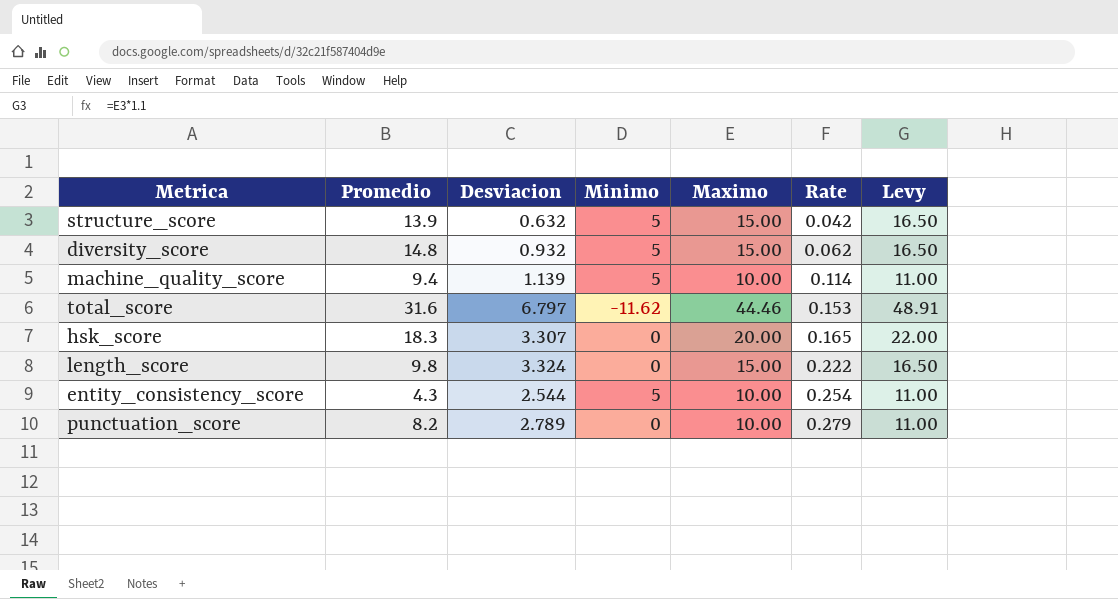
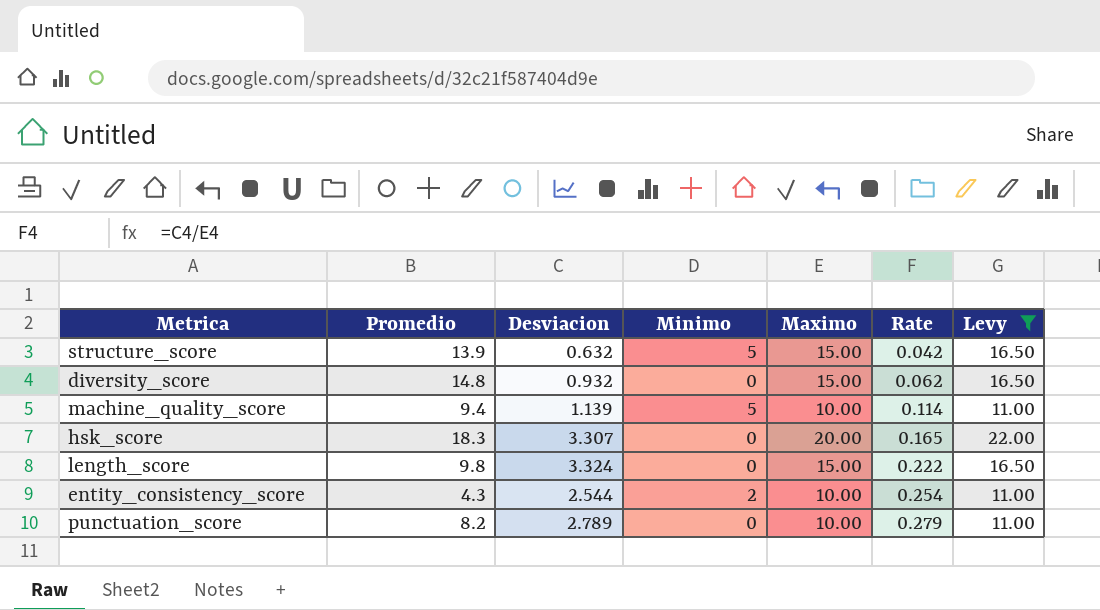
filter: none -> Levy != 48.91
diversity_score | Minimo: 5 -> 0
entity_consistency_score | Minimo: 5 -> 2

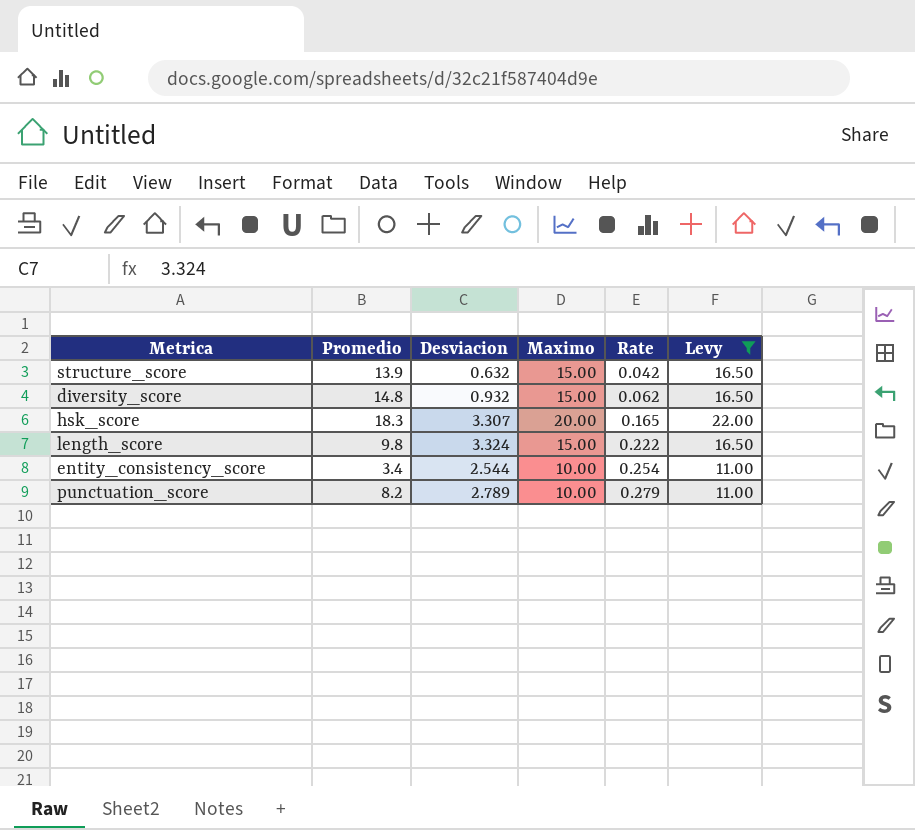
column Minimo | position: 4 -> none
row machine_quality_score: 9.4 | 1.139 | 5 | 10.00 | 0.114 | 11.00 -> none
entity_consistency_score | Promedio: 4.3 -> 3.4

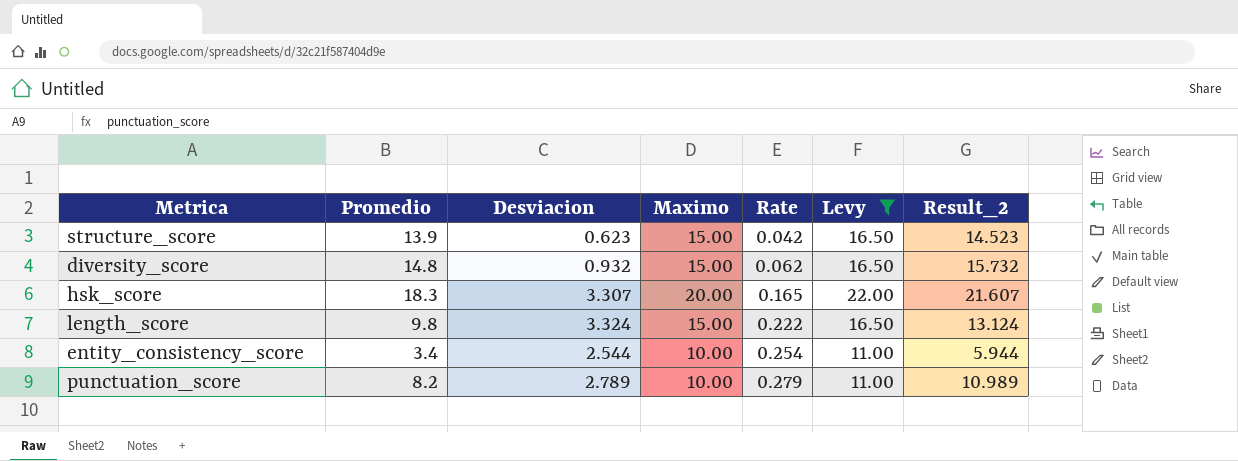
column Result_2 | formula: none -> [Promedio] + [Desviacion]
structure_score | Desviacion: 0.632 -> 0.623

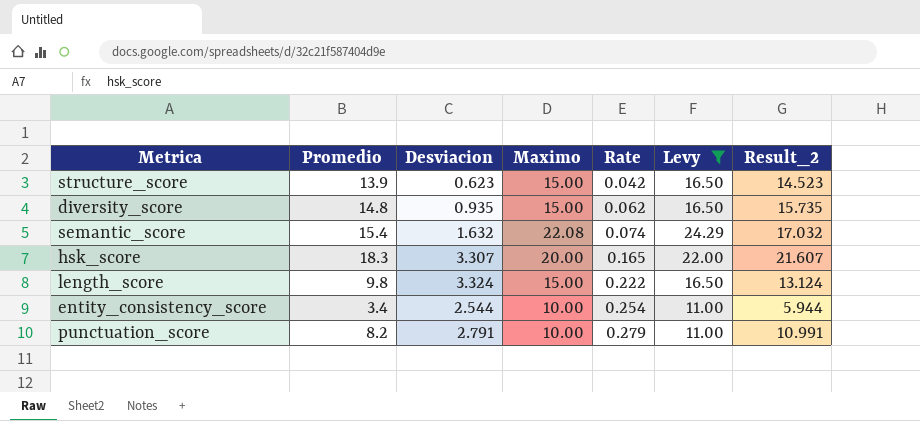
diversity_score | Desviacion: 0.932 -> 0.935
diversity_score | Result_2: 15.732 -> 15.735
row semantic_score: none -> 15.4 | 1.632 | 22.08 | 0.074 | 24.29 | 17.032
punctuation_score | Desviacion: 2.789 -> 2.791
punctuation_score | Result_2: 10.989 -> 10.991

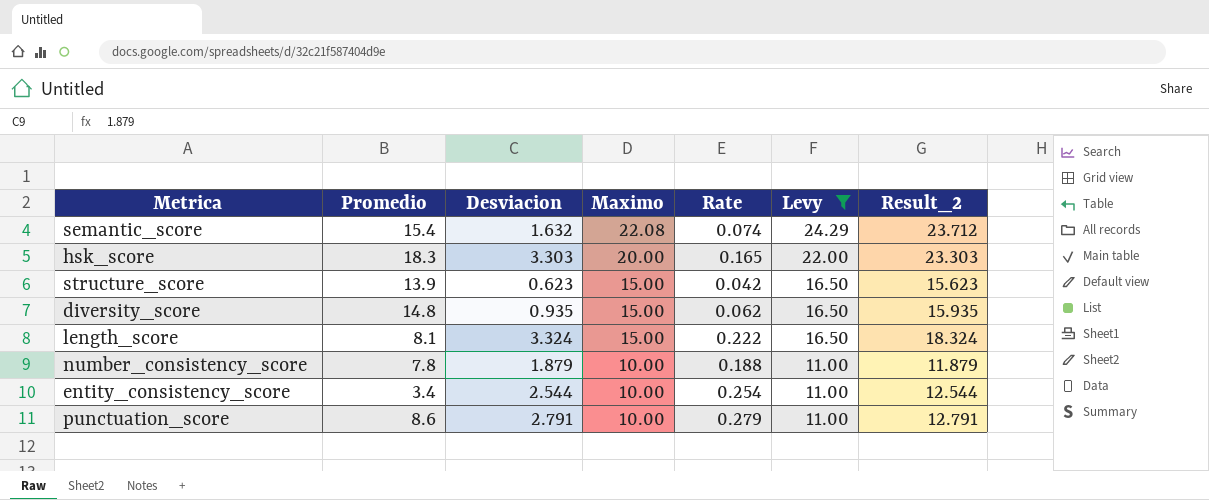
row order: Rate ascending -> Maximo descending
column Result_2 | formula: [Promedio] + [Desviacion] -> [Desviacion] + [Maximo]
hsk_score | Desviacion: 3.307 -> 3.303
length_score | Promedio: 9.8 -> 8.1
row number_consistency_score: none -> 7.8 | 1.879 | 10.00 | 0.188 | 11.00 | 11.879
punctuation_score | Promedio: 8.2 -> 8.6

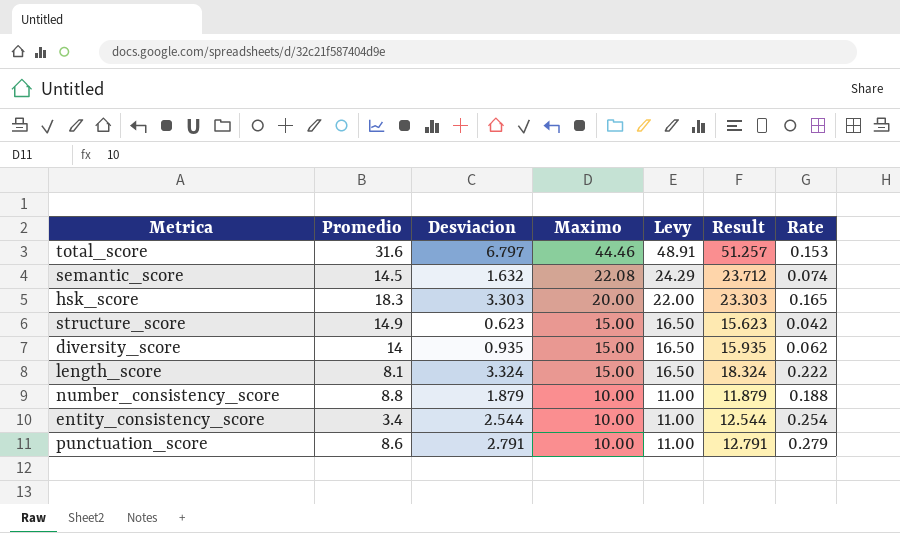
filter: Levy != 48.91 -> none
column name: Result_2 -> Result
column Rate | position: 5 -> 7
semantic_score | Promedio: 15.4 -> 14.5
structure_score | Promedio: 13.9 -> 14.9
diversity_score | Promedio: 14.8 -> 14
number_consistency_score | Promedio: 7.8 -> 8.8

